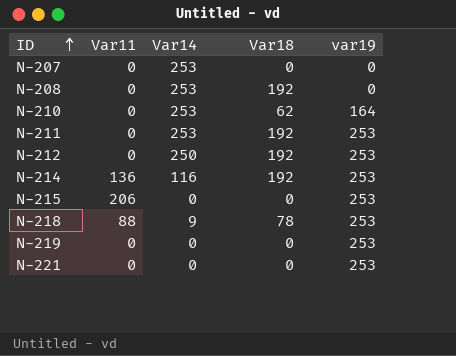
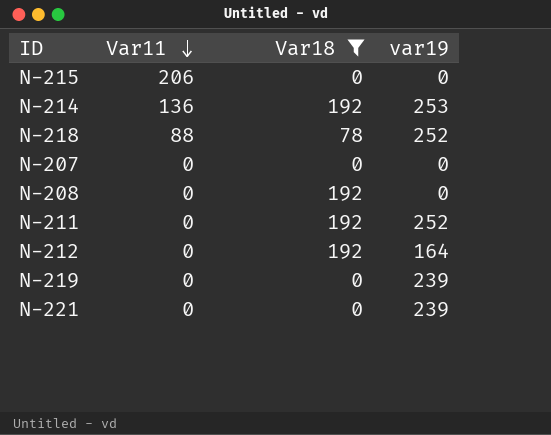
filter: none -> Var18 != 62
row order: ID ascending -> Var11 descending
column Var14 | position: 3 -> none
N-215 | var19: 253 -> 0
N-218 | var19: 253 -> 252
N-211 | var19: 253 -> 252
N-212 | var19: 253 -> 164
N-219 | var19: 253 -> 239
N-221 | var19: 253 -> 239

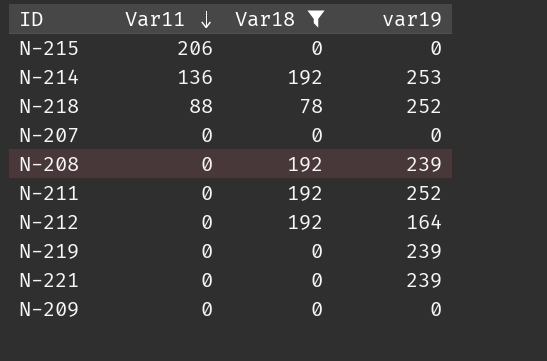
N-208 | var19: 0 -> 239
row N-209: none -> 0 | 0 | 0

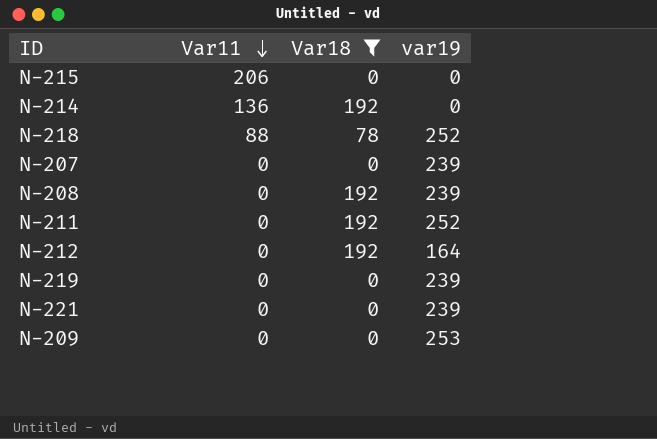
N-214 | var19: 253 -> 0
N-207 | var19: 0 -> 239
N-209 | var19: 0 -> 253

